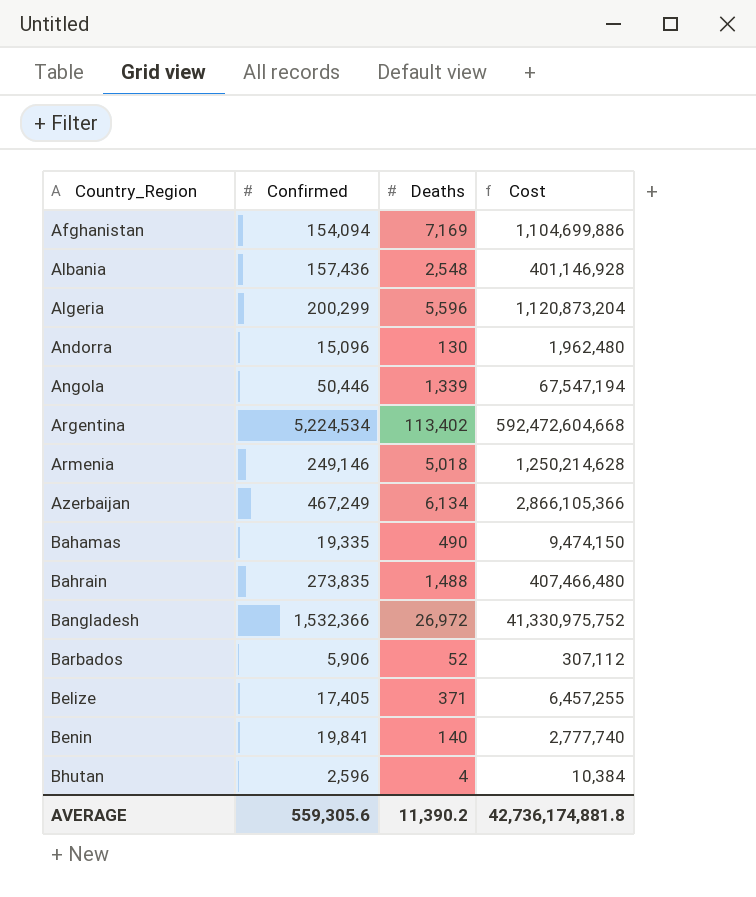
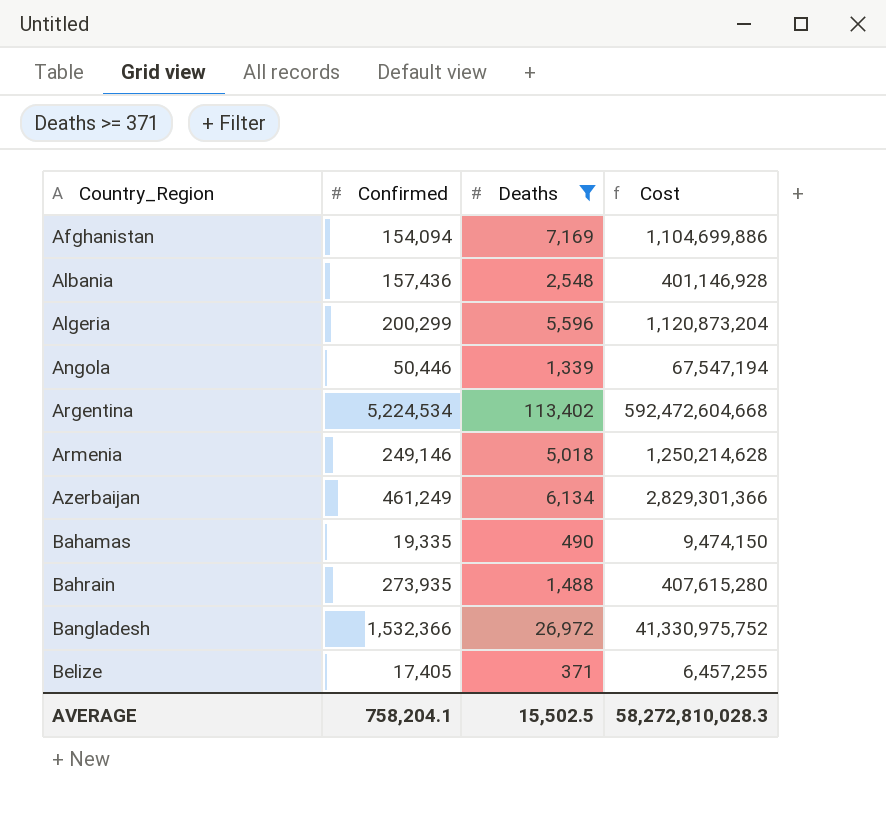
filter: none -> Deaths >= 371
Azerbaijan | Confirmed: 467,249 -> 461,249
Azerbaijan | Cost: 2,866,105,366 -> 2,829,301,366
Bahrain | Confirmed: 273,835 -> 273,935
Bahrain | Cost: 407,466,480 -> 407,615,280
AVERAGE | Confirmed: 559,305.6 -> 758,204.1
AVERAGE | Deaths: 11,390.2 -> 15,502.5
AVERAGE | Cost: 42,736,174,881.8 -> 58,272,810,028.3

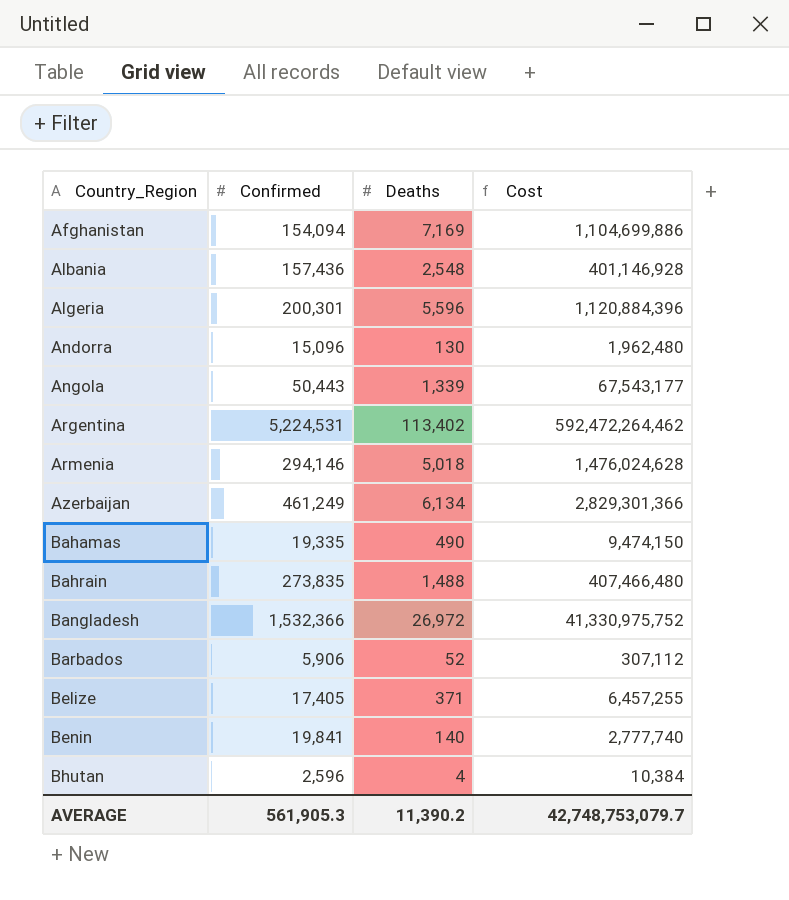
filter: Deaths >= 371 -> none
Algeria | Confirmed: 200,299 -> 200,301
Algeria | Cost: 1,120,873,204 -> 1,120,884,396
Angola | Confirmed: 50,446 -> 50,443
Angola | Cost: 67,547,194 -> 67,543,177
Argentina | Confirmed: 5,224,534 -> 5,224,531
Argentina | Cost: 592,472,604,668 -> 592,472,264,462
Armenia | Confirmed: 249,146 -> 294,146
Armenia | Cost: 1,250,214,628 -> 1,476,024,628
Bahrain | Confirmed: 273,935 -> 273,835
Bahrain | Cost: 407,615,280 -> 407,466,480
AVERAGE | Confirmed: 758,204.1 -> 561,905.3
AVERAGE | Deaths: 15,502.5 -> 11,390.2
AVERAGE | Cost: 58,272,810,028.3 -> 42,748,753,079.7

